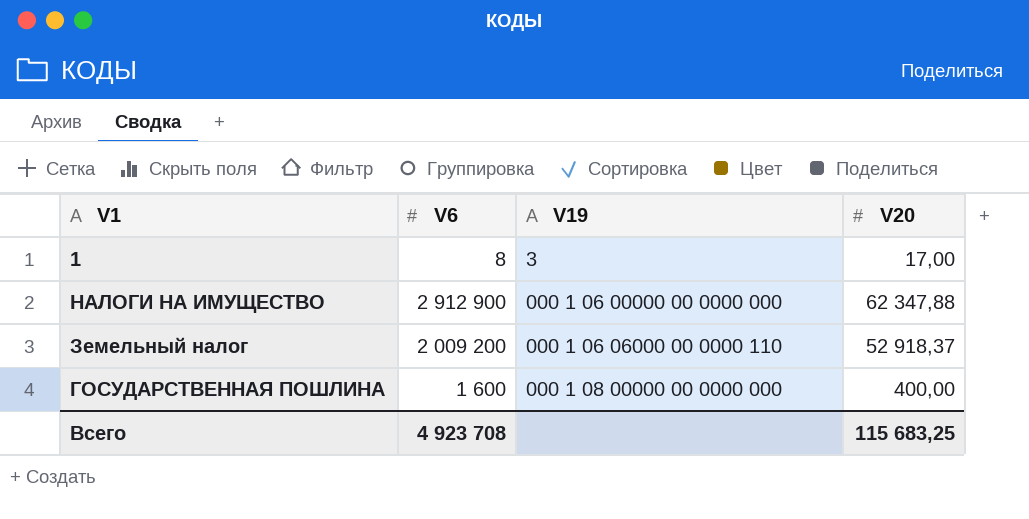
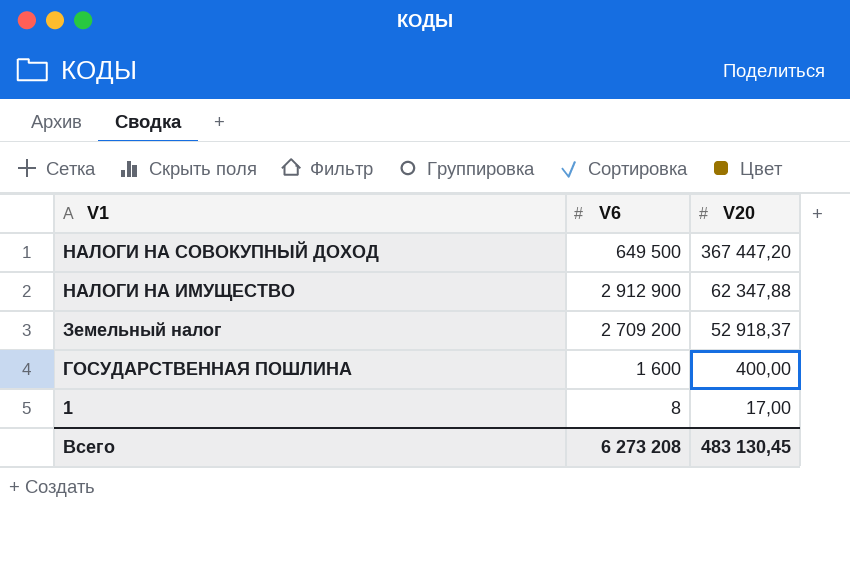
row order: none -> V1 descending
column V19 | position: 3 -> none
row НАЛОГИ НА СОВОКУПНЫЙ ДОХОД: none -> 649 500 | 367 447,20
Земельный налог | V6: 2 009 200 -> 2 709 200
Всего | V6: 4 923 708 -> 6 273 208
Всего | V20: 115 683,25 -> 483 130,45

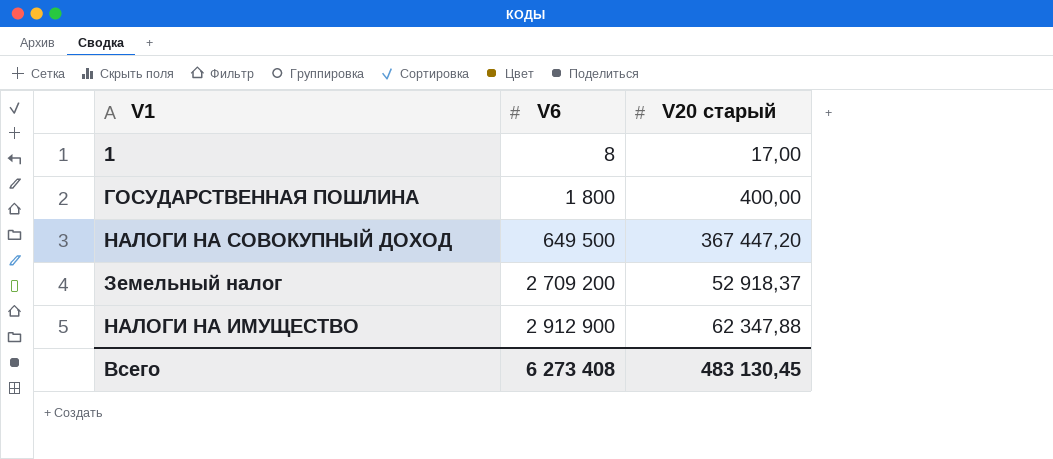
row order: V1 descending -> V6 ascending
column name: V20 -> V20 старый
ГОСУДАРСТВЕННАЯ ПОШЛИНА | V6: 1 600 -> 1 800
Всего | V6: 6 273 208 -> 6 273 408

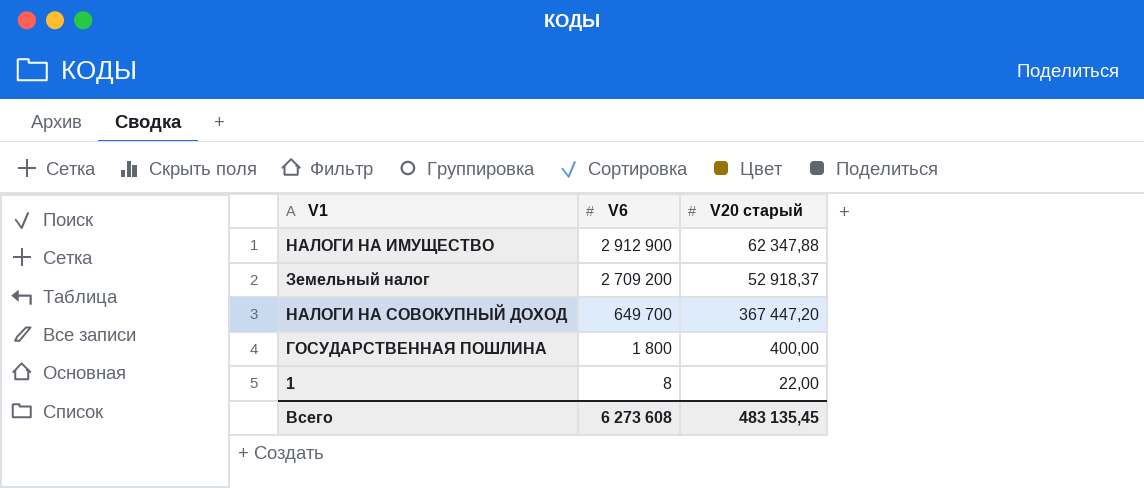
row order: V6 ascending -> V6 descending
НАЛОГИ НА СОВОКУПНЫЙ ДОХОД | V6: 649 500 -> 649 700
1 | V20 старый: 17,00 -> 22,00
Всего | V6: 6 273 408 -> 6 273 608
Всего | V20 старый: 483 130,45 -> 483 135,45

